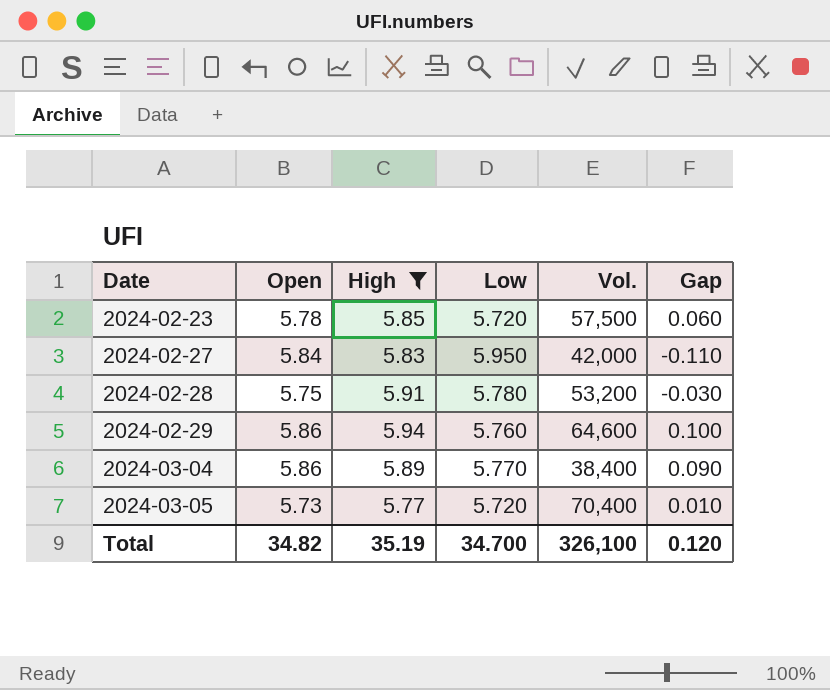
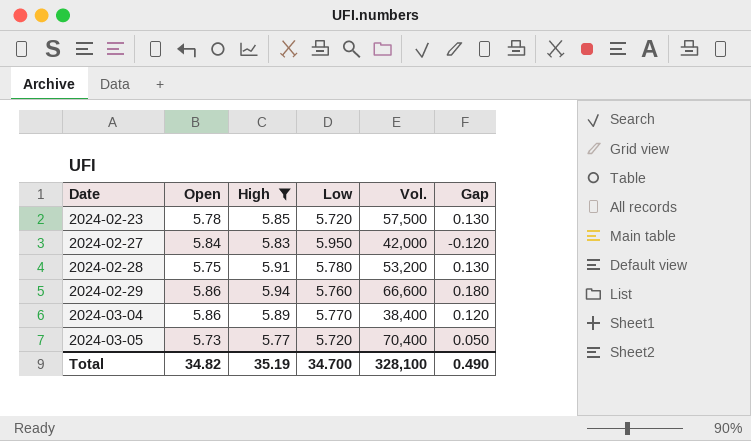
column Gap | formula: [Open] - [Low] -> [High] - [Low]
2024-02-29 | Vol.: 64,600 -> 66,600
Total | Vol.: 326,100 -> 328,100
Total | Gap: 0.120 -> 0.490

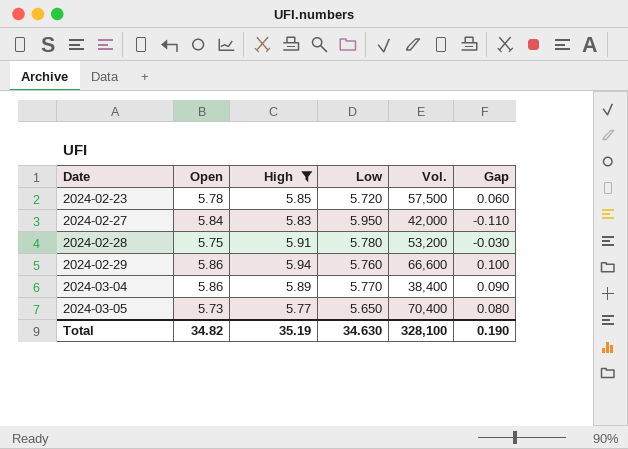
column Gap | formula: [High] - [Low] -> [Open] - [Low]
2024-03-05 | Low: 5.720 -> 5.650
Total | Low: 34.700 -> 34.630
Total | Gap: 0.490 -> 0.190

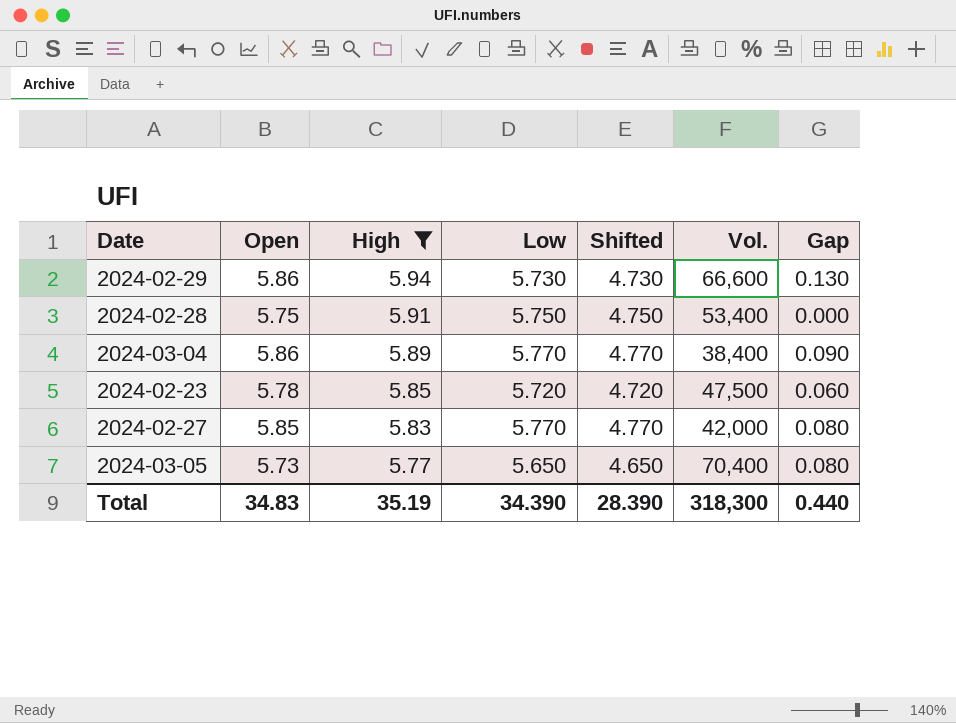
row order: Date ascending -> High descending
column Shifted | formula: none -> [Low] - 1
2024-02-29 | Low: 5.760 -> 5.730
2024-02-29 | Gap: 0.100 -> 0.130
2024-02-28 | Low: 5.780 -> 5.750
2024-02-28 | Vol.: 53,200 -> 53,400
2024-02-28 | Gap: -0.030 -> 0.000
2024-02-23 | Vol.: 57,500 -> 47,500
2024-02-27 | Open: 5.84 -> 5.85
2024-02-27 | Low: 5.950 -> 5.770
2024-02-27 | Gap: -0.110 -> 0.080
Total | Open: 34.82 -> 34.83
Total | Low: 34.630 -> 34.390
Total | Vol.: 328,100 -> 318,300
Total | Gap: 0.190 -> 0.440

